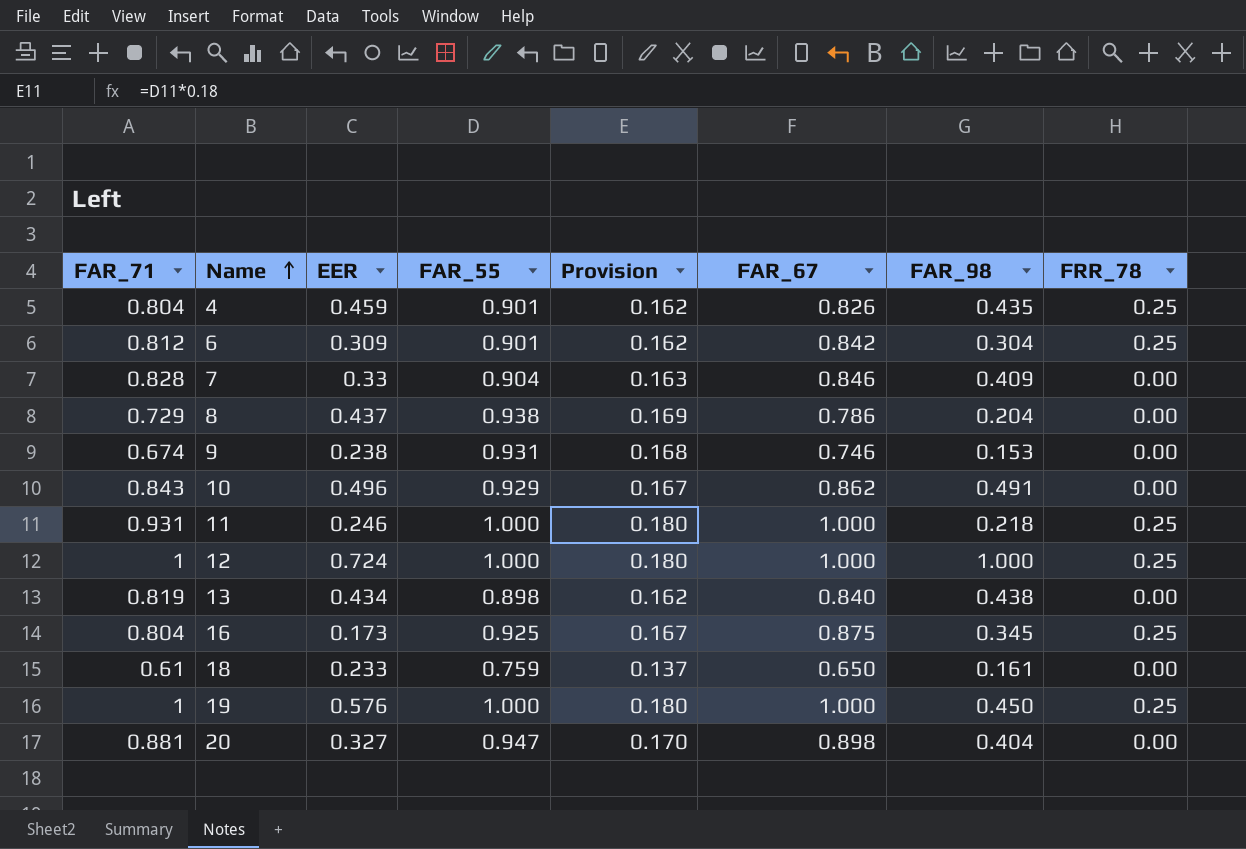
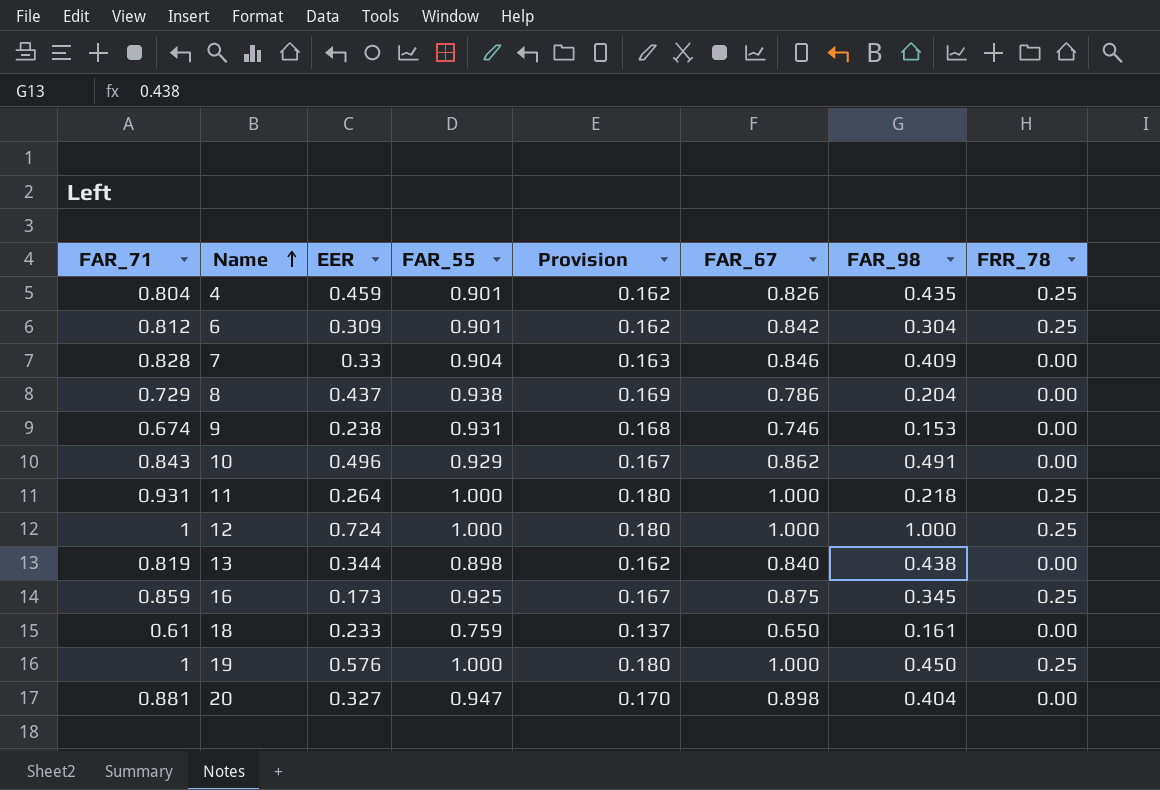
11 | EER: 0.246 -> 0.264
13 | EER: 0.434 -> 0.344
16 | FAR_71: 0.804 -> 0.859

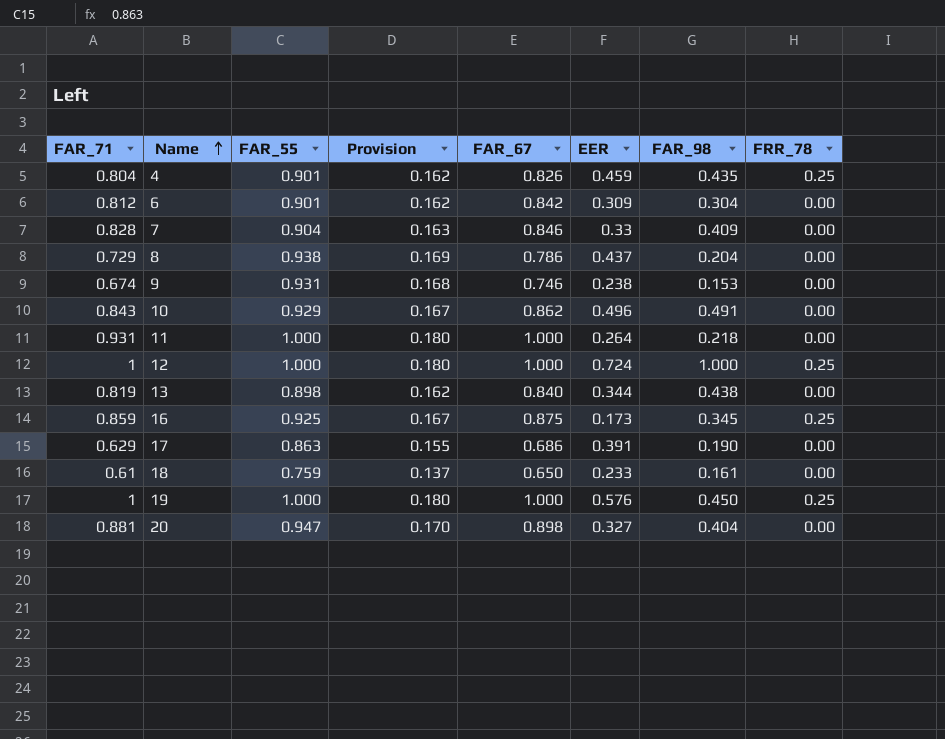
column EER | position: 3 -> 6
6 | FRR_78: 0.25 -> 0.00
11 | FRR_78: 0.25 -> 0.00
row 17: none -> 0.629 | 0.863 | 0.155 | 0.686 | 0.391 | 0.190 | 0.00

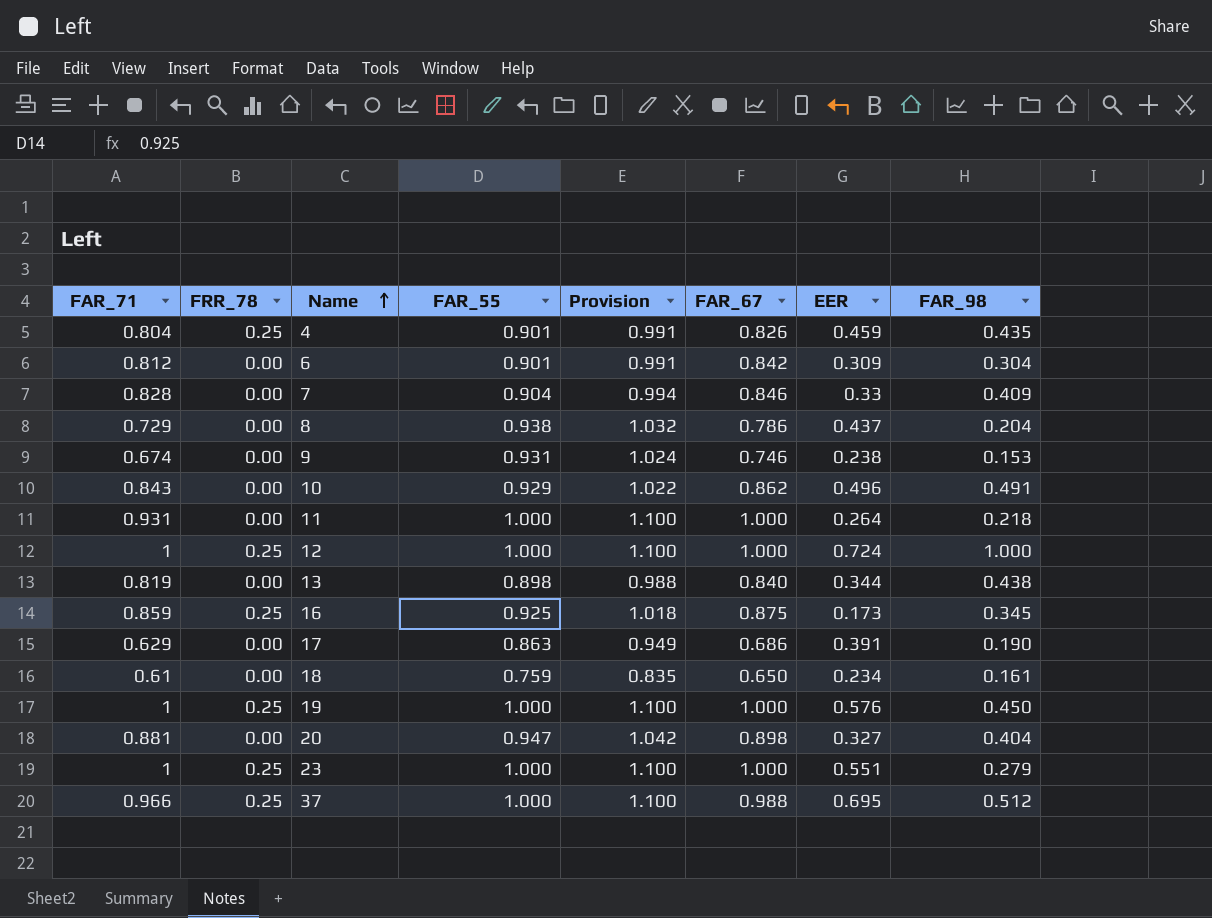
column FRR_78 | position: 8 -> 2
column Provision | formula: [FAR_55] * 0.18 -> [FAR_55] * 1.1
18 | EER: 0.233 -> 0.234
row 23: none -> 1 | 0.25 | 1.000 | 1.100 | 1.000 | 0.551 | 0.279
row 37: none -> 0.966 | 0.25 | 1.000 | 1.100 | 0.988 | 0.695 | 0.512

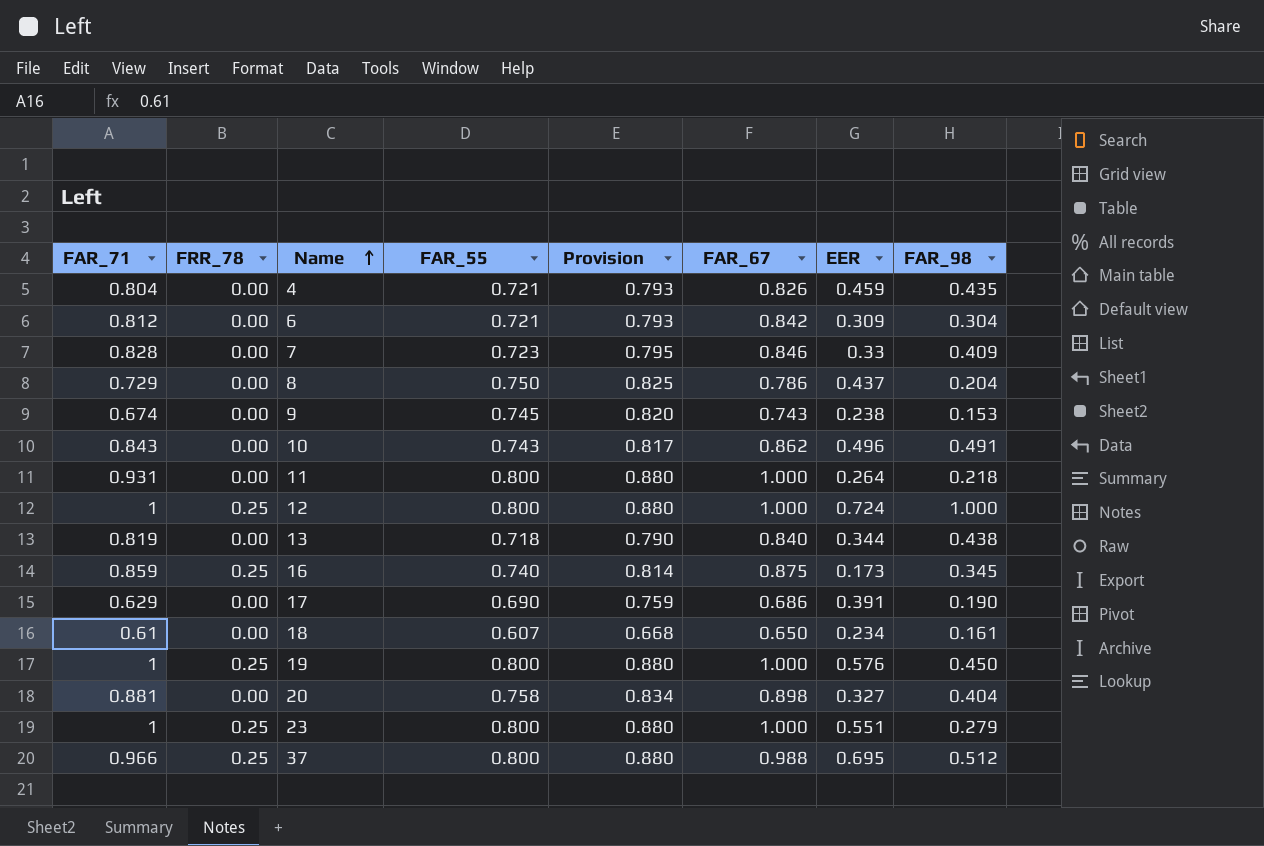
4 | FRR_78: 0.25 -> 0.00
4 | FAR_55: 0.901 -> 0.721
4 | Provision: 0.991 -> 0.793
6 | FAR_55: 0.901 -> 0.721
6 | Provision: 0.991 -> 0.793
7 | FAR_55: 0.904 -> 0.723
7 | Provision: 0.994 -> 0.795
8 | FAR_55: 0.938 -> 0.750
8 | Provision: 1.032 -> 0.825
9 | FAR_55: 0.931 -> 0.745
9 | Provision: 1.024 -> 0.820
9 | FAR_67: 0.746 -> 0.743
10 | FAR_55: 0.929 -> 0.743
10 | Provision: 1.022 -> 0.817
11 | FAR_55: 1.000 -> 0.800
11 | Provision: 1.100 -> 0.880
12 | FAR_55: 1.000 -> 0.800
12 | Provision: 1.100 -> 0.880
13 | FAR_55: 0.898 -> 0.718
13 | Provision: 0.988 -> 0.790
16 | FAR_55: 0.925 -> 0.740
16 | Provision: 1.018 -> 0.814
17 | FAR_55: 0.863 -> 0.690
17 | Provision: 0.949 -> 0.759
18 | FAR_55: 0.759 -> 0.607
18 | Provision: 0.835 -> 0.668
19 | FAR_55: 1.000 -> 0.800
19 | Provision: 1.100 -> 0.880
20 | FAR_55: 0.947 -> 0.758
20 | Provision: 1.042 -> 0.834
23 | FAR_55: 1.000 -> 0.800
23 | Provision: 1.100 -> 0.880
37 | FAR_55: 1.000 -> 0.800
37 | Provision: 1.100 -> 0.880

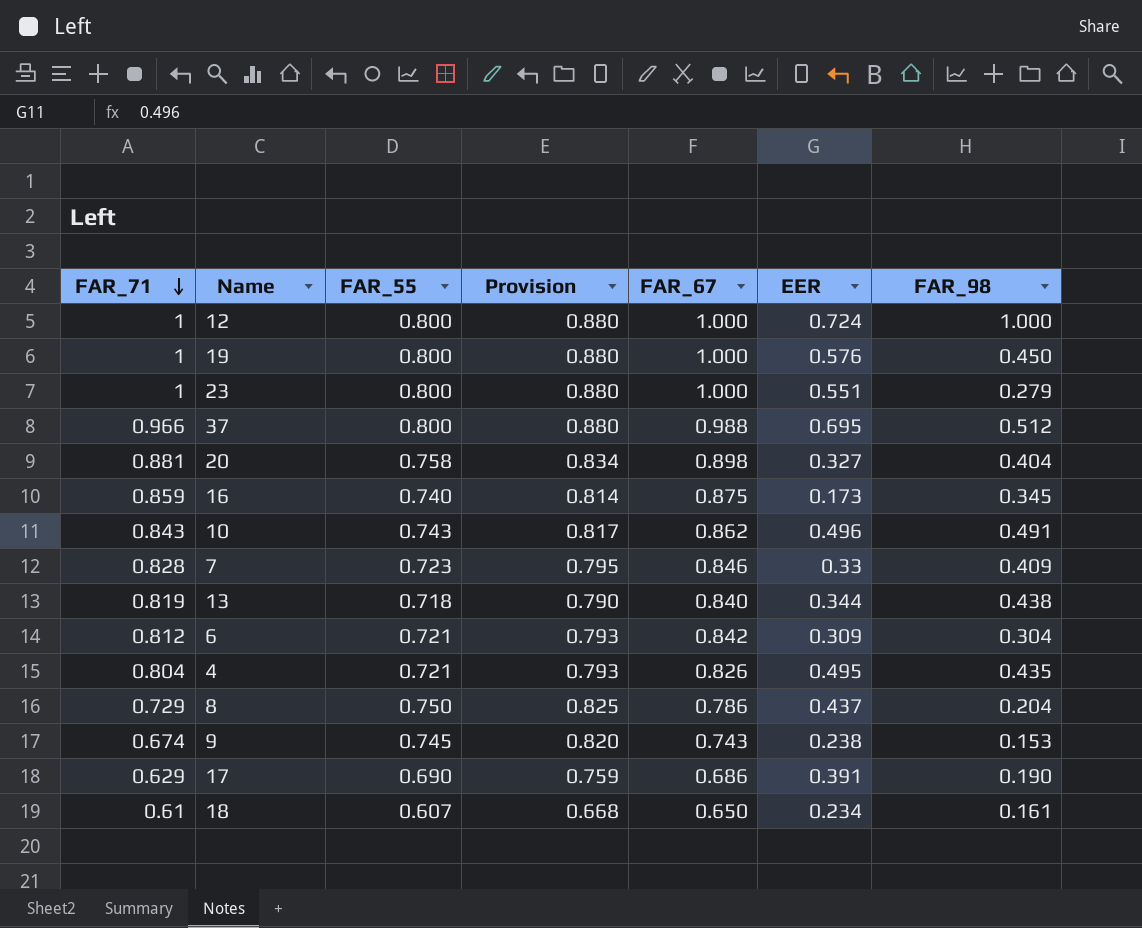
row order: Name ascending -> FAR_71 descending
column FRR_78 | position: 2 -> none
row 11: 0.931 | 0.00 | 0.800 | 0.880 | 1.000 | 0.264 | 0.218 -> none
4 | EER: 0.459 -> 0.495

